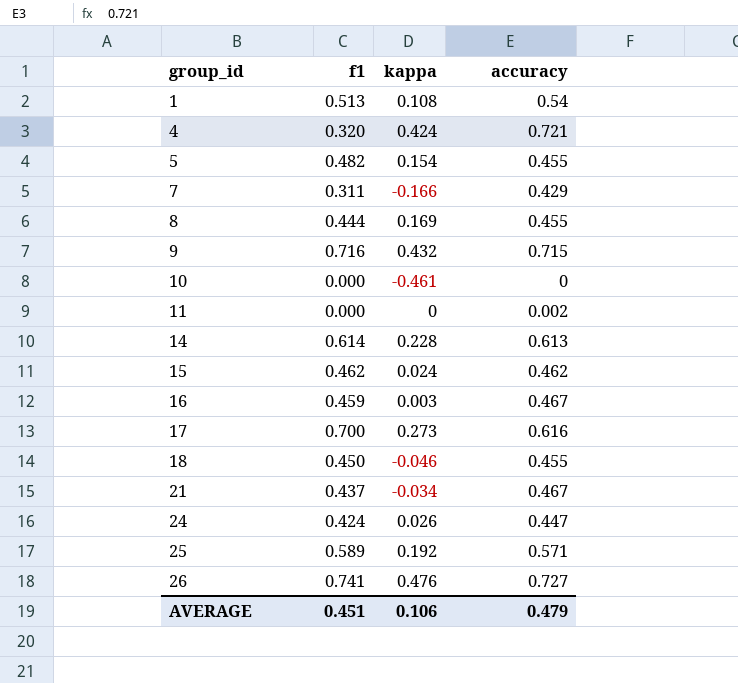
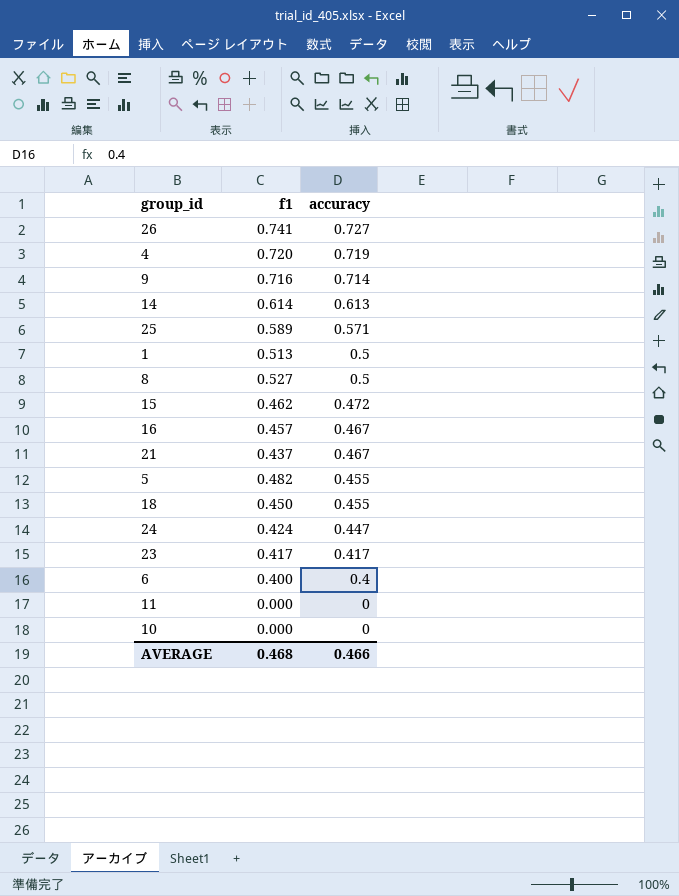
row order: group_id ascending -> accuracy descending
column kappa | position: 3 -> none
row 7: 0.311 | -0.166 | 0.429 -> none
row 17: 0.700 | 0.273 | 0.616 -> none
4 | f1: 0.320 -> 0.720
4 | accuracy: 0.721 -> 0.719
9 | accuracy: 0.715 -> 0.714
1 | accuracy: 0.54 -> 0.5
8 | f1: 0.444 -> 0.527
8 | accuracy: 0.455 -> 0.5
15 | accuracy: 0.462 -> 0.472
16 | f1: 0.459 -> 0.457
row 23: none -> 0.417 | 0.417
row 6: none -> 0.400 | 0.4
11 | accuracy: 0.002 -> 0
AVERAGE | f1: 0.451 -> 0.468
AVERAGE | accuracy: 0.479 -> 0.466

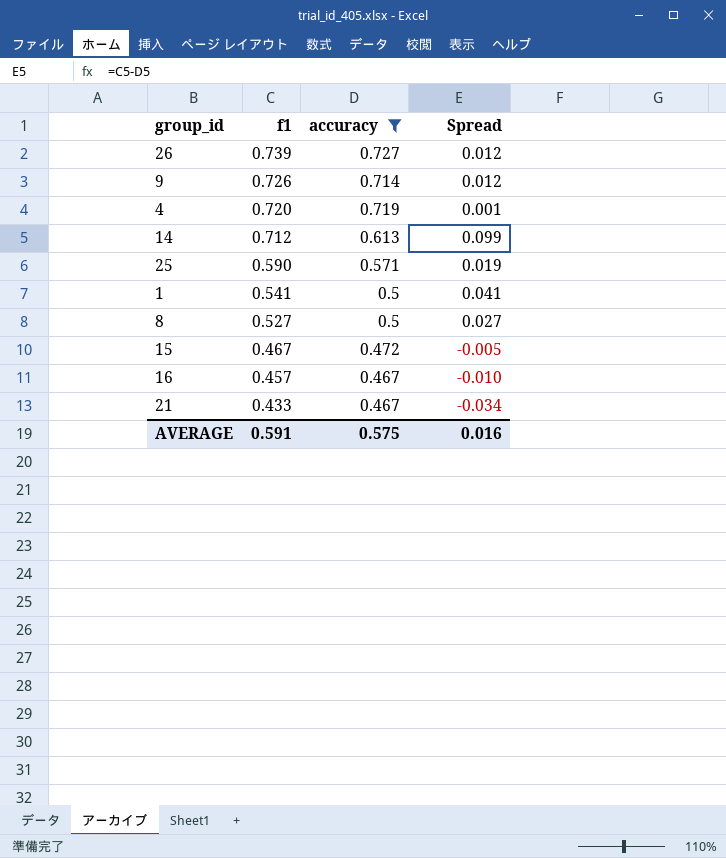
filter: none -> accuracy >= 0.467
row order: accuracy descending -> f1 descending
column Spread | formula: none -> [f1] - [accuracy]
26 | f1: 0.741 -> 0.739
9 | f1: 0.716 -> 0.726
14 | f1: 0.614 -> 0.712
25 | f1: 0.589 -> 0.590
1 | f1: 0.513 -> 0.541
15 | f1: 0.462 -> 0.467
21 | f1: 0.437 -> 0.433
AVERAGE | f1: 0.468 -> 0.591
AVERAGE | accuracy: 0.466 -> 0.575

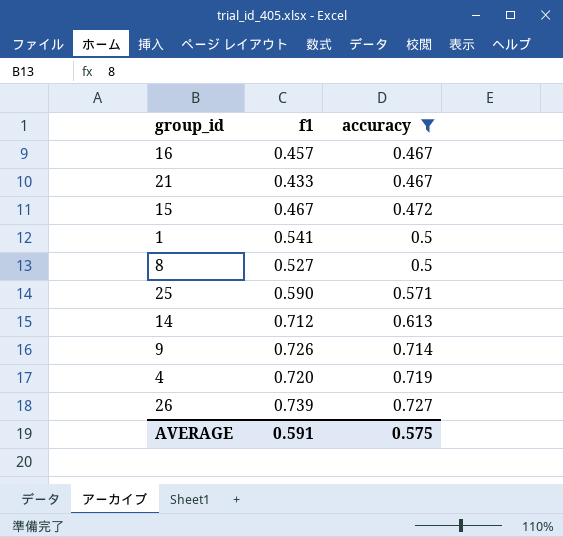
row order: f1 descending -> accuracy ascending
column Spread | formula: [f1] - [accuracy] -> none

